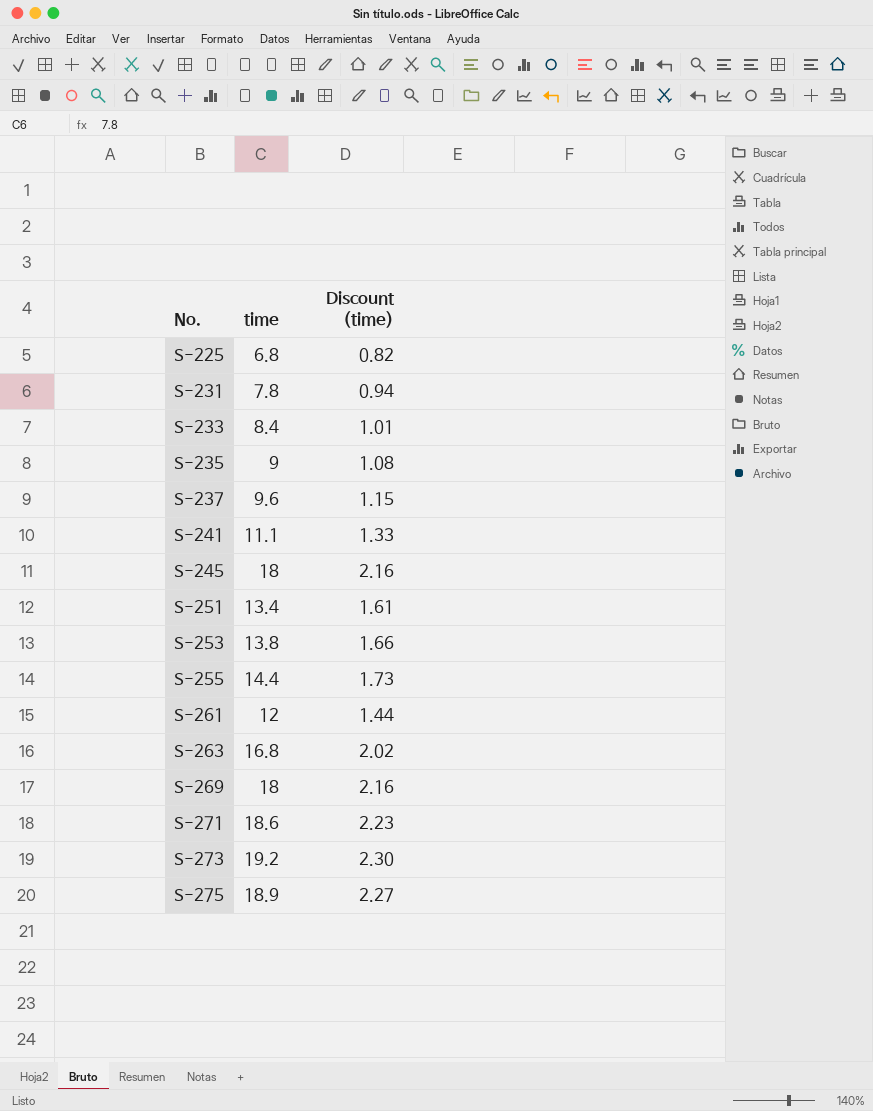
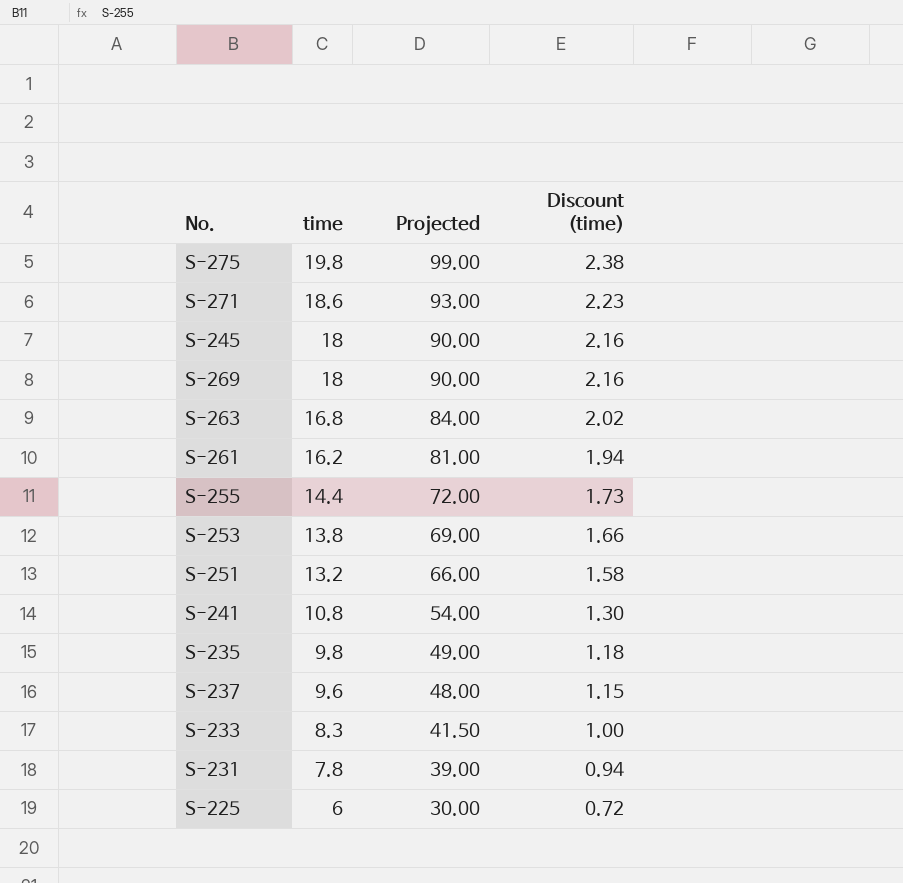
row order: No. ascending -> time descending
column Projected | formula: none -> [time] * 5
row S-273: 19.2 | 2.30 -> none
S-275 | time: 18.9 -> 19.8
S-275 | Discount (time): 2.27 -> 2.38
S-261 | time: 12 -> 16.2
S-261 | Discount (time): 1.44 -> 1.94
S-251 | time: 13.4 -> 13.2
S-251 | Discount (time): 1.61 -> 1.58
S-241 | time: 11.1 -> 10.8
S-241 | Discount (time): 1.33 -> 1.30
S-235 | time: 9 -> 9.8
S-235 | Discount (time): 1.08 -> 1.18
S-233 | time: 8.4 -> 8.3
S-233 | Discount (time): 1.01 -> 1.00
S-225 | time: 6.8 -> 6
S-225 | Discount (time): 0.82 -> 0.72

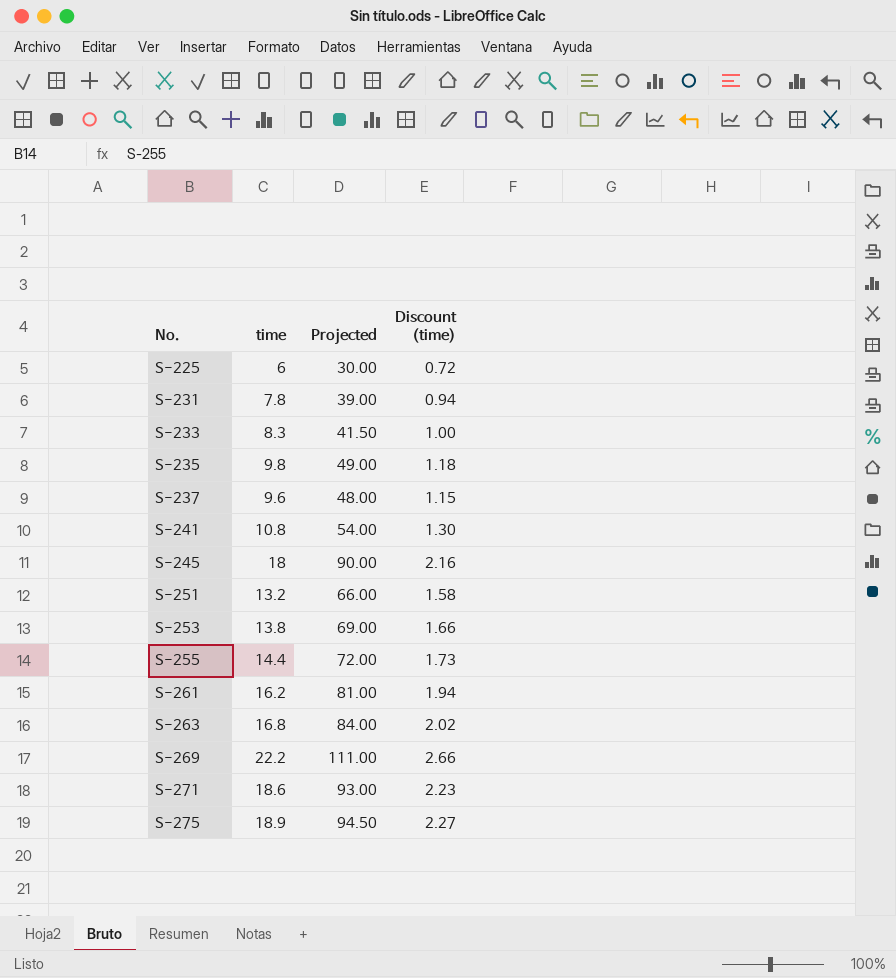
row order: time descending -> No. ascending
S-269 | time: 18 -> 22.2
S-269 | Projected: 90.00 -> 111.00
S-269 | Discount (time): 2.16 -> 2.66
S-275 | time: 19.8 -> 18.9
S-275 | Projected: 99.00 -> 94.50
S-275 | Discount (time): 2.38 -> 2.27

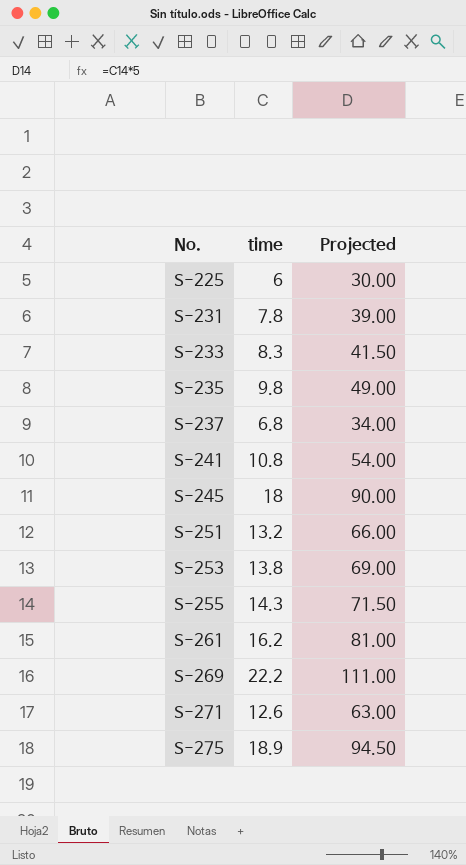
column Discount (time) | formula: [time] * 0.12 -> none
row S-263: 16.8 | 84.00 | 2.02 -> none
S-237 | time: 9.6 -> 6.8
S-237 | Projected: 48.00 -> 34.00
S-255 | time: 14.4 -> 14.3
S-255 | Projected: 72.00 -> 71.50
S-271 | time: 18.6 -> 12.6
S-271 | Projected: 93.00 -> 63.00

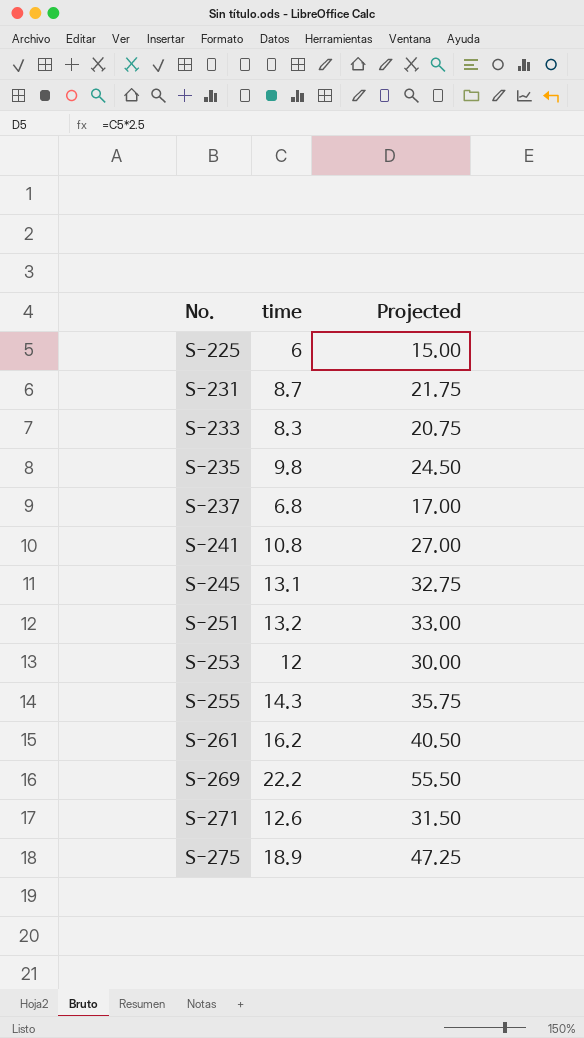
column Projected | formula: [time] * 5 -> [time] * 2.5
S-231 | time: 7.8 -> 8.7
S-245 | time: 18 -> 13.1
S-253 | time: 13.8 -> 12

